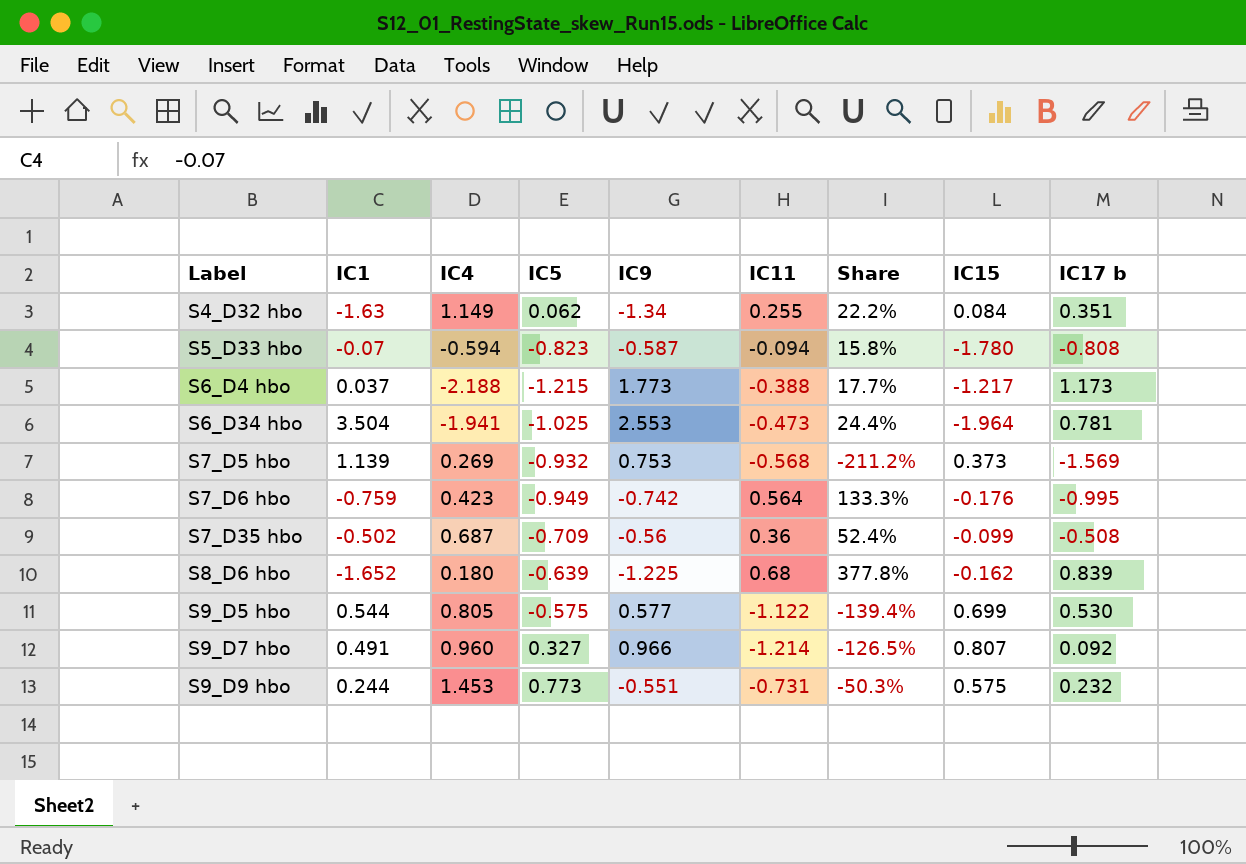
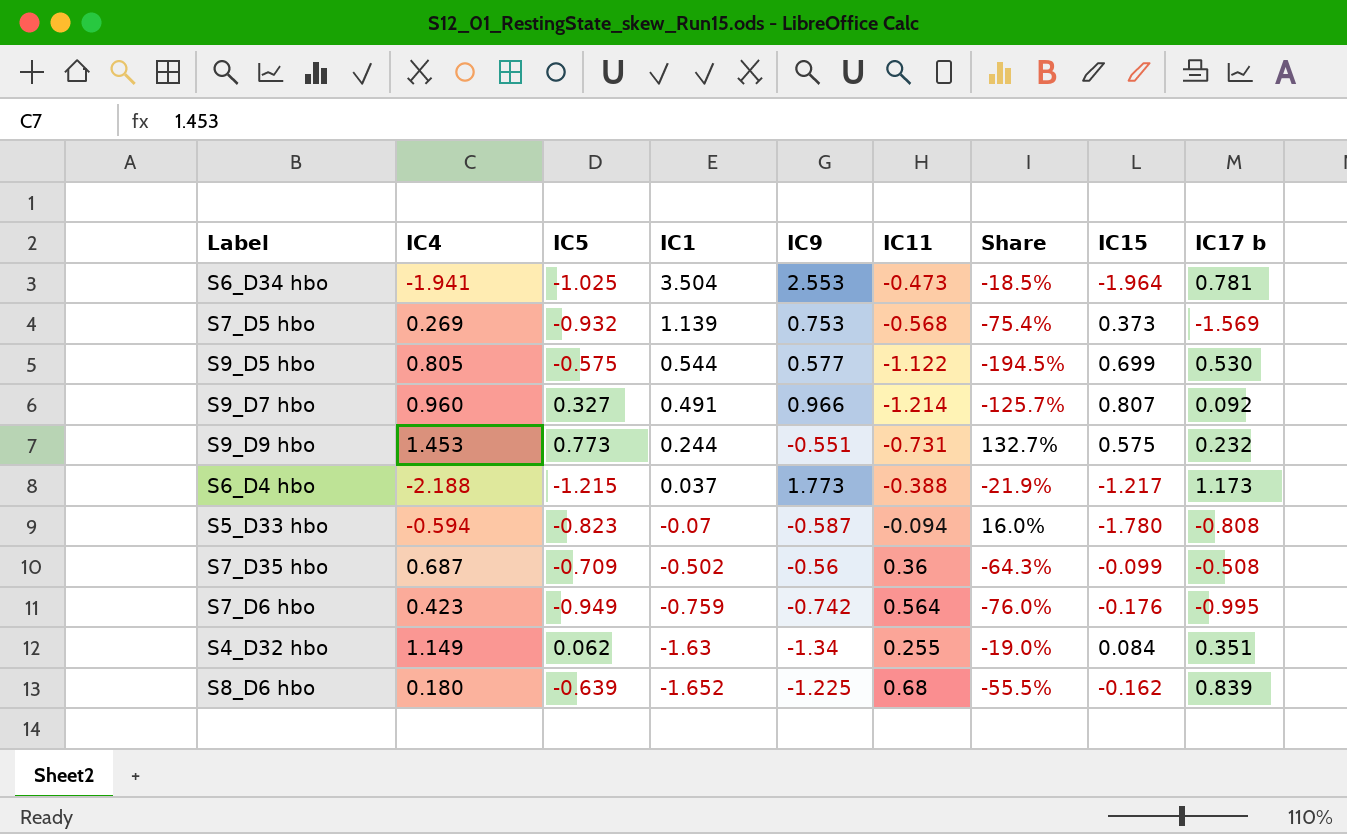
row order: Label ascending -> IC1 descending
column IC1 | position: 2 -> 4
column Share | formula: [IC11] / [IC4] -> [IC11] / [IC9]

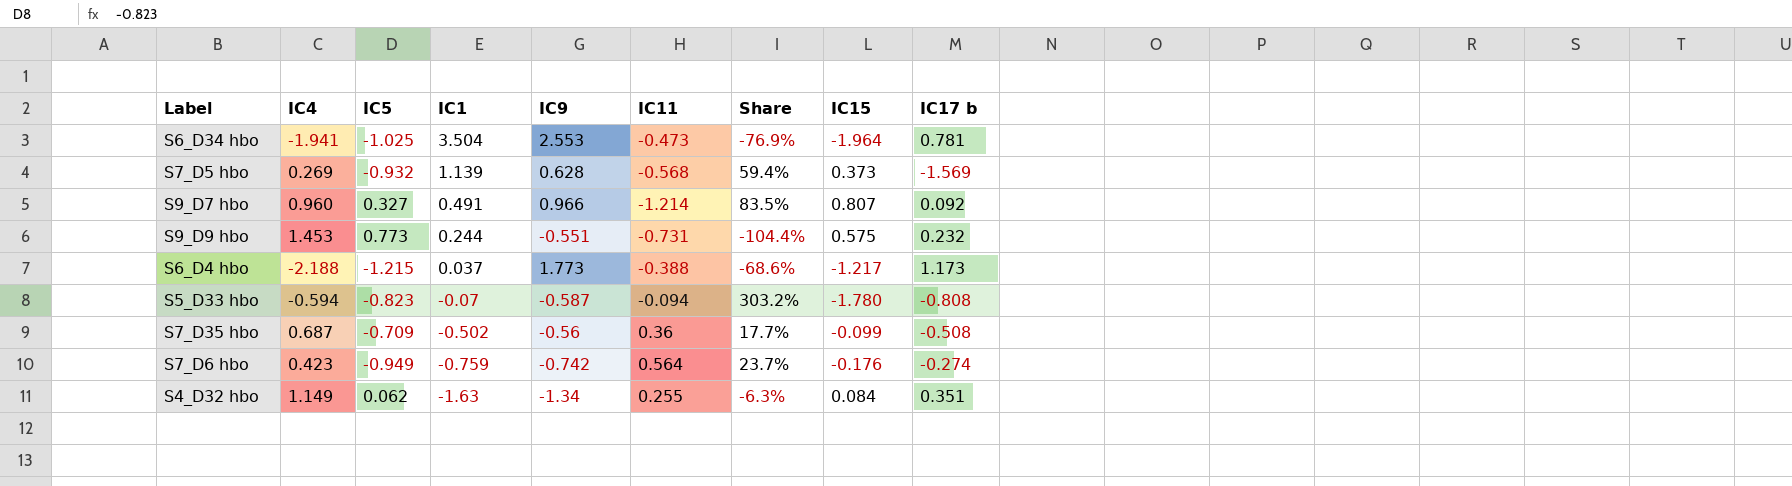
column Share | formula: [IC11] / [IC9] -> [IC15] / [IC9]
row S9_D5 hbo: 0.805 | -0.575 | 0.544 | 0.577 | -1.122 | -194.5% | 0.699 | 0.530 -> none
row S8_D6 hbo: 0.180 | -0.639 | -1.652 | -1.225 | 0.68 | -55.5% | -0.162 | 0.839 -> none
S7_D5 hbo | IC9: 0.753 -> 0.628
S7_D6 hbo | IC17 b: -0.995 -> -0.274

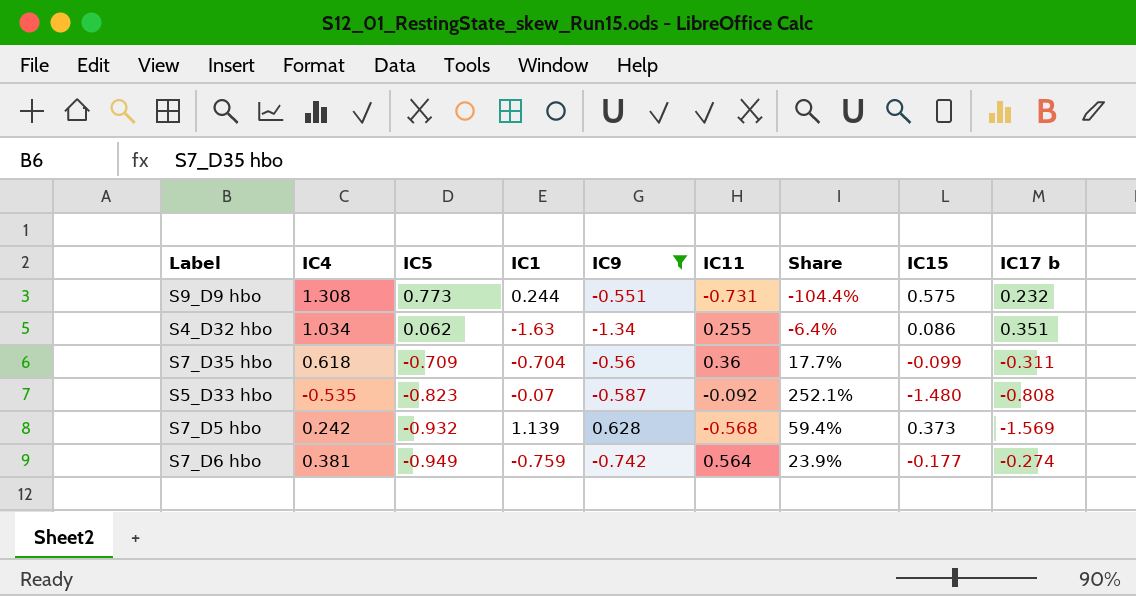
filter: none -> IC9 <= 0.628
row order: IC1 descending -> IC5 descending
S9_D9 hbo | IC4: 1.453 -> 1.308
S4_D32 hbo | IC4: 1.149 -> 1.034
S4_D32 hbo | Share: -6.3% -> -6.4%
S4_D32 hbo | IC15: 0.084 -> 0.086
S7_D35 hbo | IC4: 0.687 -> 0.618
S7_D35 hbo | IC1: -0.502 -> -0.704
S7_D35 hbo | IC17 b: -0.508 -> -0.311
S5_D33 hbo | IC4: -0.594 -> -0.535
S5_D33 hbo | IC11: -0.094 -> -0.092
S5_D33 hbo | Share: 303.2% -> 252.1%
S5_D33 hbo | IC15: -1.780 -> -1.480
S7_D5 hbo | IC4: 0.269 -> 0.242
S7_D6 hbo | IC4: 0.423 -> 0.381
S7_D6 hbo | Share: 23.7% -> 23.9%
S7_D6 hbo | IC15: -0.176 -> -0.177

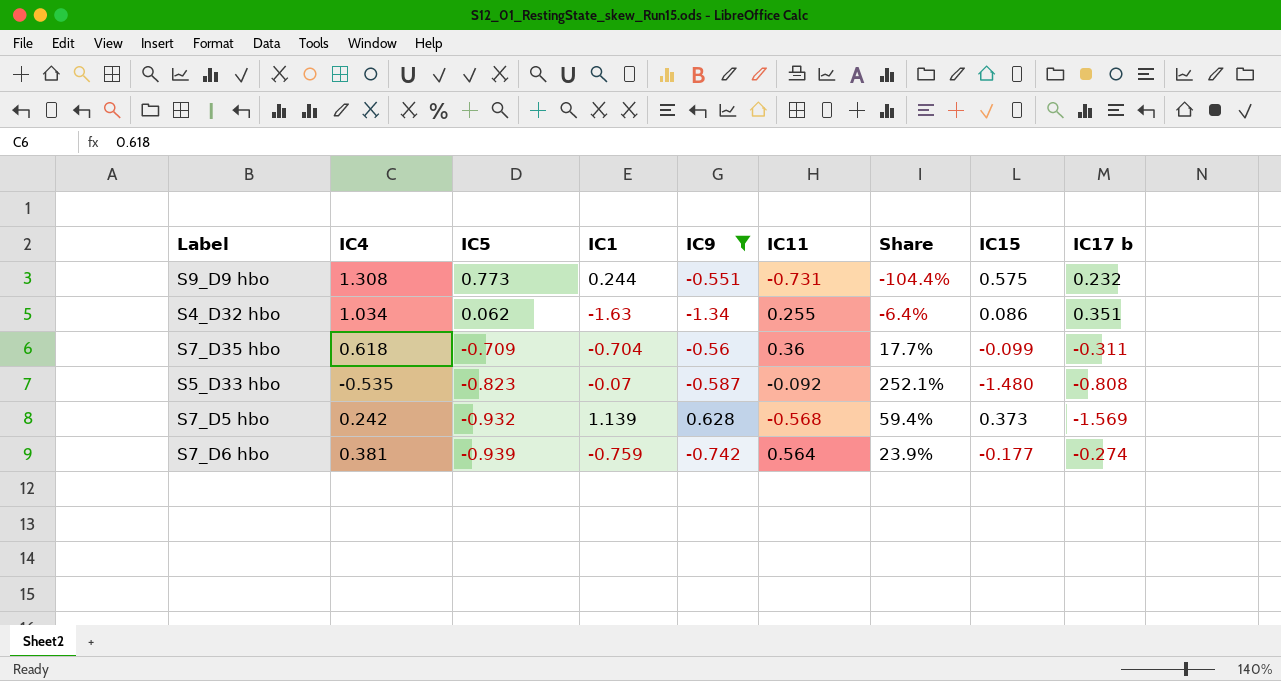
S7_D6 hbo | IC5: -0.949 -> -0.939

